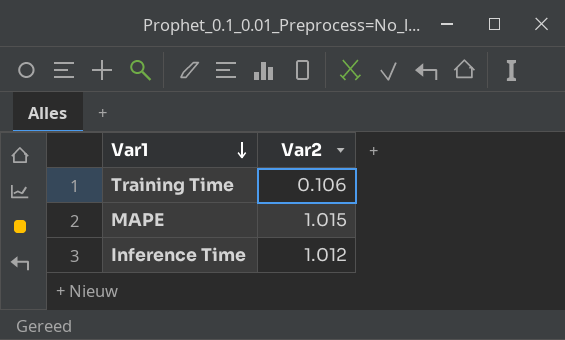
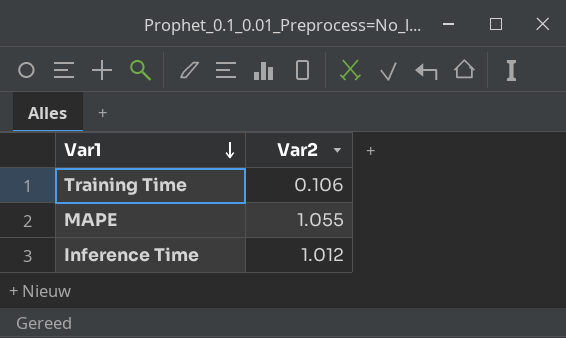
MAPE | Var2: 1.015 -> 1.055

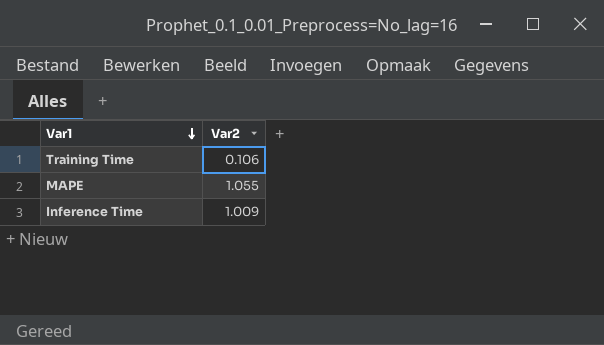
Inference Time | Var2: 1.012 -> 1.009

